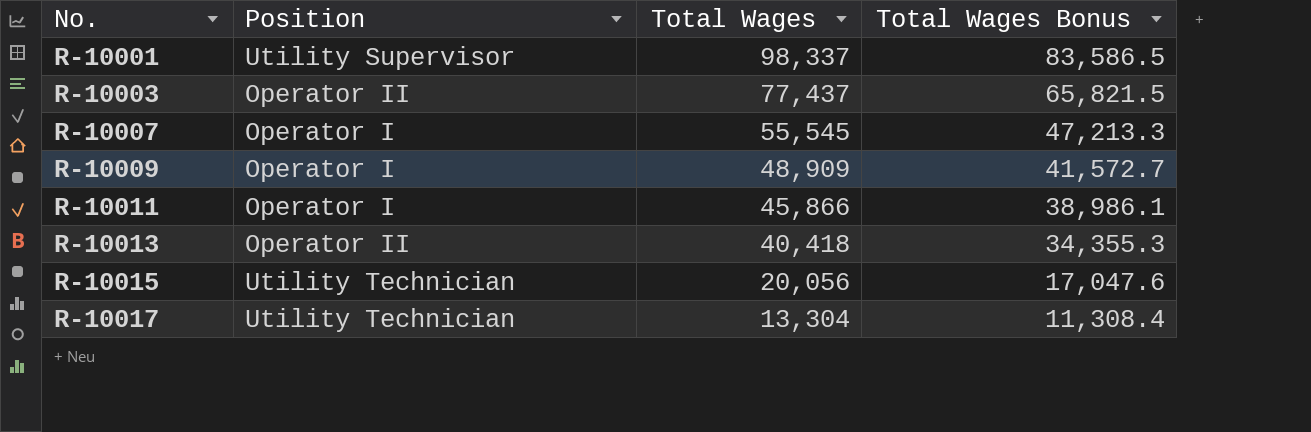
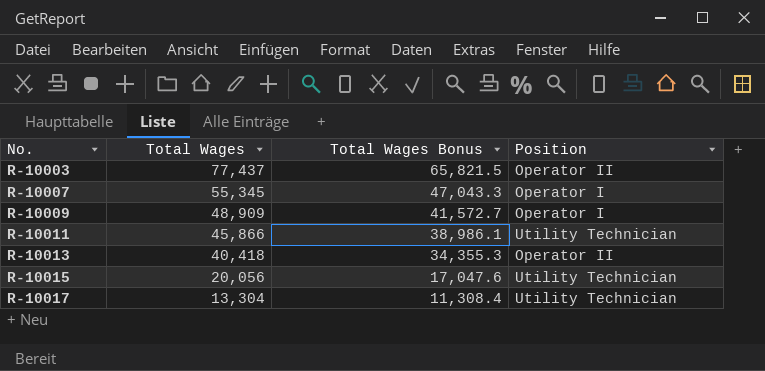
column Position | position: 2 -> 4
row R-10001: Utility Supervisor | 98,337 | 83,586.5 -> none
R-10007 | Total Wages: 55,545 -> 55,345
R-10007 | Total Wages Bonus: 47,213.3 -> 47,043.3
R-10011 | Position: Operator I -> Utility Technician

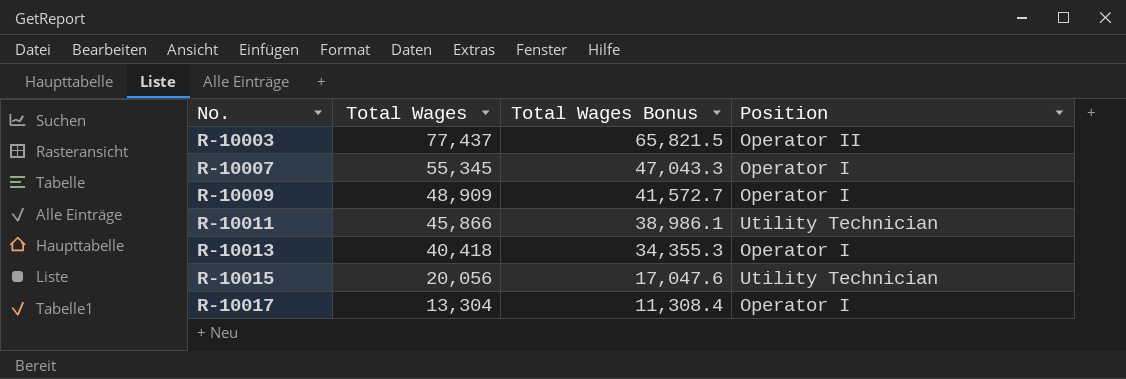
R-10013 | Position: Operator II -> Operator I
R-10017 | Position: Utility Technician -> Operator I

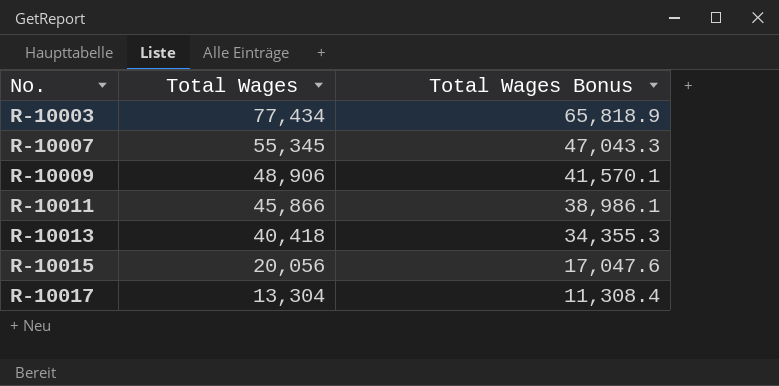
column Position | position: 4 -> none
R-10003 | Total Wages: 77,437 -> 77,434
R-10003 | Total Wages Bonus: 65,821.5 -> 65,818.9
R-10009 | Total Wages: 48,909 -> 48,906
R-10009 | Total Wages Bonus: 41,572.7 -> 41,570.1

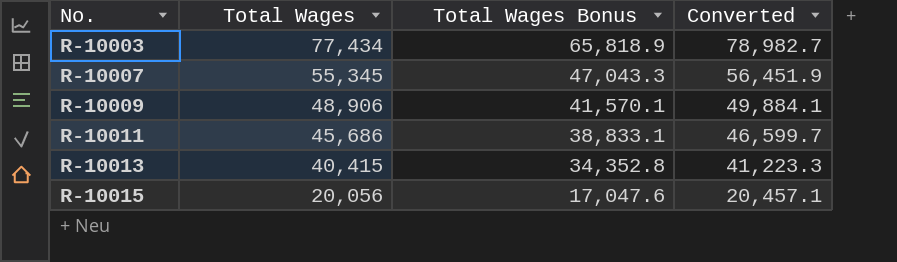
column Converted | formula: none -> [Total Wages] * 1.02
row R-10017: 13,304 | 11,308.4 -> none
R-10011 | Total Wages: 45,866 -> 45,686
R-10011 | Total Wages Bonus: 38,986.1 -> 38,833.1
R-10013 | Total Wages: 40,418 -> 40,415
R-10013 | Total Wages Bonus: 34,355.3 -> 34,352.8

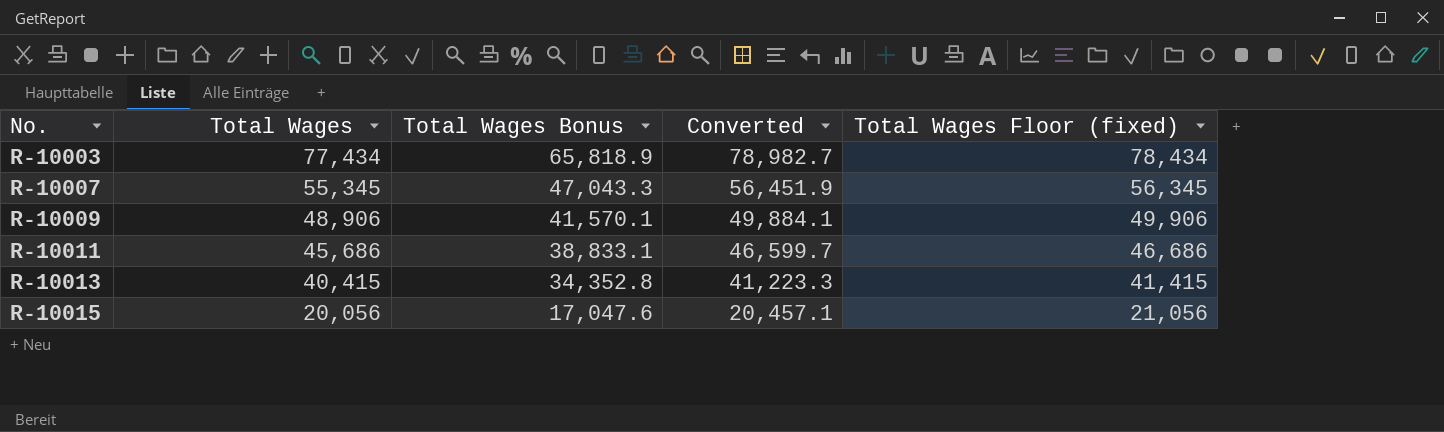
column Total Wages Floor (fixed) | formula: none -> [Total Wages] + 1000

